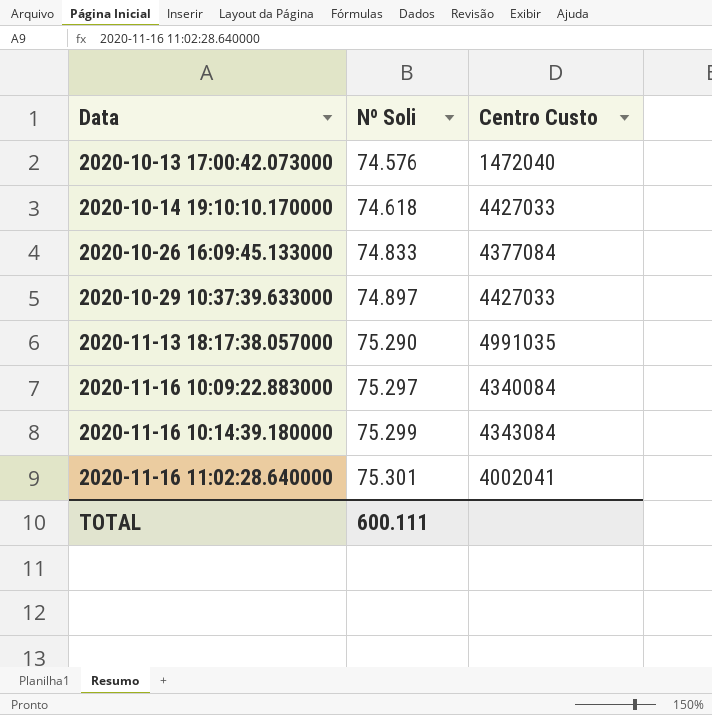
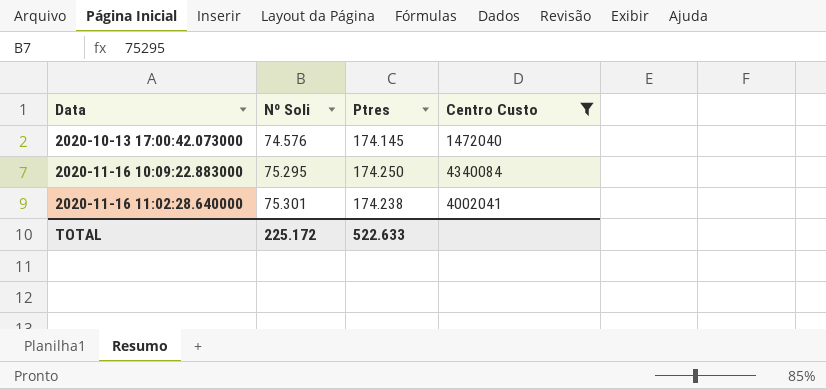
filter: none -> Centro Custo <= 4340084
column Ptres | position: none -> 3
2020-11-16 10:09:22.883000 | Nº Soli: 75.297 -> 75.295
TOTAL | Nº Soli: 600.111 -> 225.172

